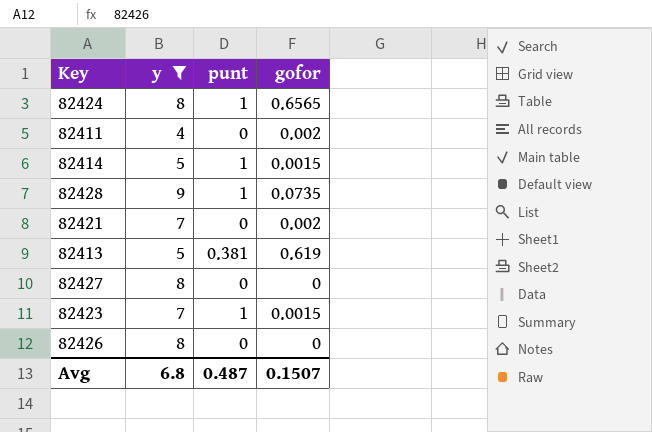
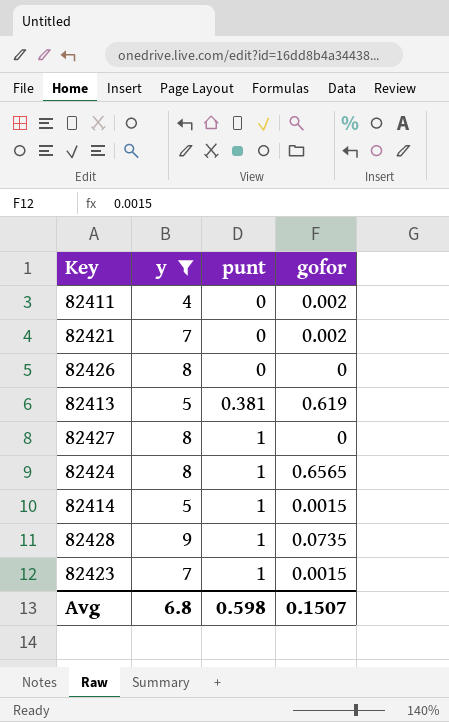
row order: none -> punt ascending
82427 | punt: 0 -> 1
Avg | punt: 0.487 -> 0.598

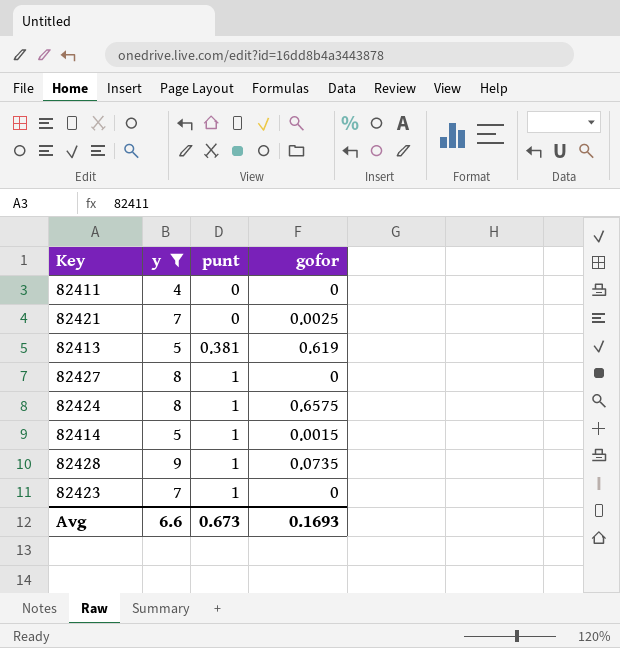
row 82426: 8 | 0 | 0 -> none
82411 | gofor: 0.002 -> 0
82421 | gofor: 0.002 -> 0.0025
82424 | gofor: 0.6565 -> 0.6575
82423 | gofor: 0.0015 -> 0
Avg | y: 6.8 -> 6.6
Avg | punt: 0.598 -> 0.673
Avg | gofor: 0.1507 -> 0.1693

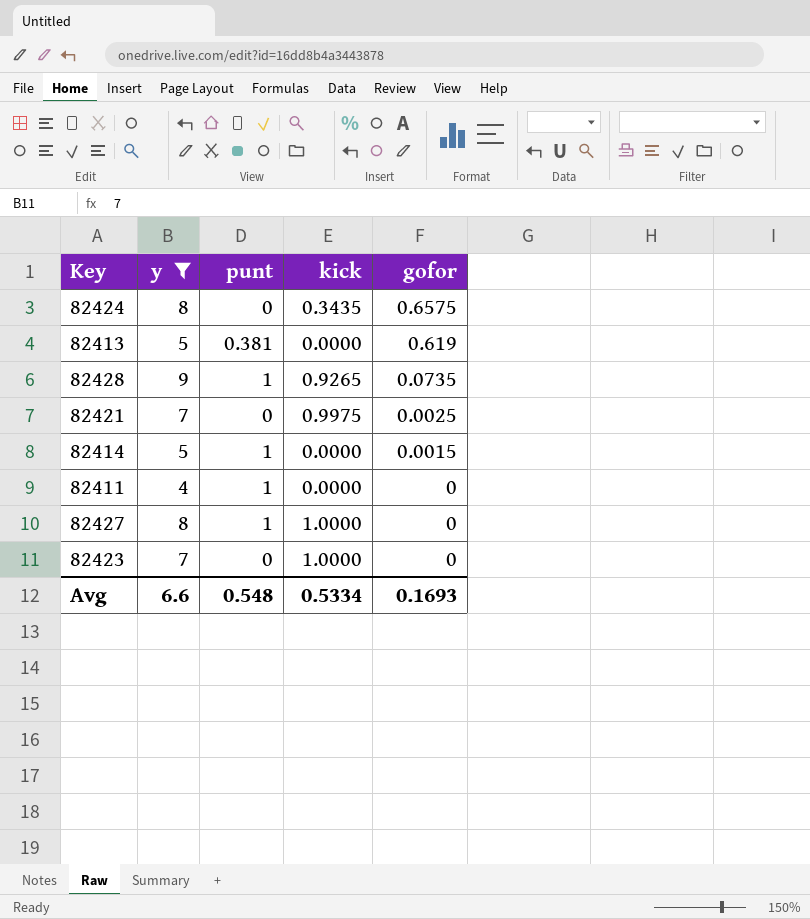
row order: punt ascending -> gofor descending
column kick | position: none -> 4
82424 | punt: 1 -> 0
82411 | punt: 0 -> 1
82423 | punt: 1 -> 0
Avg | punt: 0.673 -> 0.548

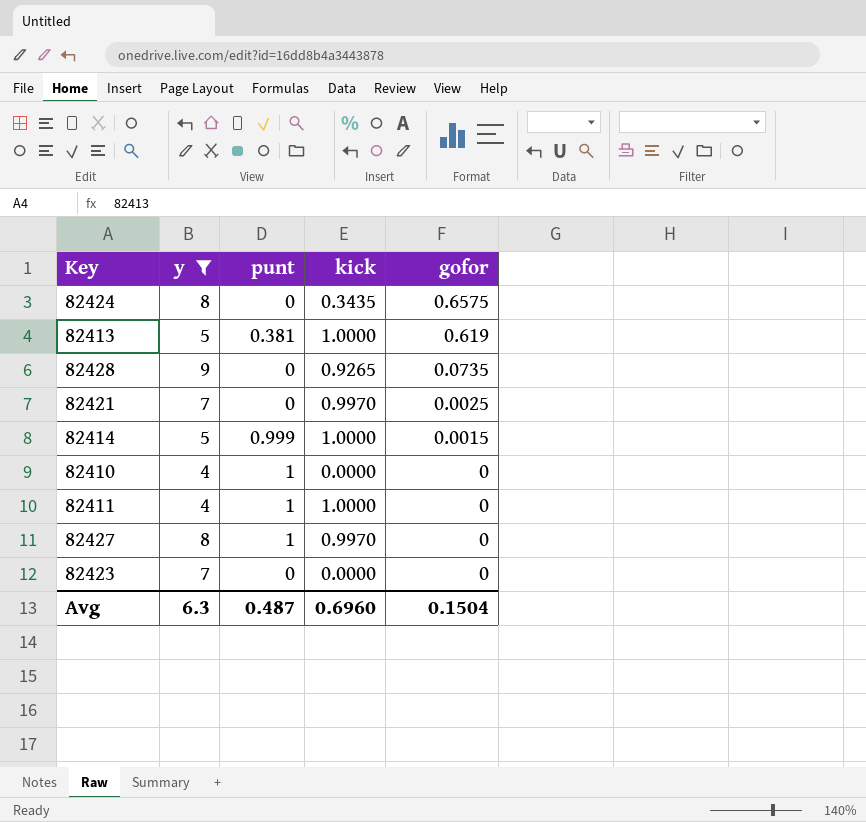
82413 | kick: 0.0000 -> 1.0000
82428 | punt: 1 -> 0
82421 | kick: 0.9975 -> 0.9970
82414 | punt: 1 -> 0.999
82414 | kick: 0.0000 -> 1.0000
row 82410: none -> 4 | 1 | 0.0000 | 0
82411 | kick: 0.0000 -> 1.0000
82427 | kick: 1.0000 -> 0.9970
82423 | kick: 1.0000 -> 0.0000
Avg | y: 6.6 -> 6.3
Avg | punt: 0.548 -> 0.487
Avg | kick: 0.5334 -> 0.6960
Avg | gofor: 0.1693 -> 0.1504

